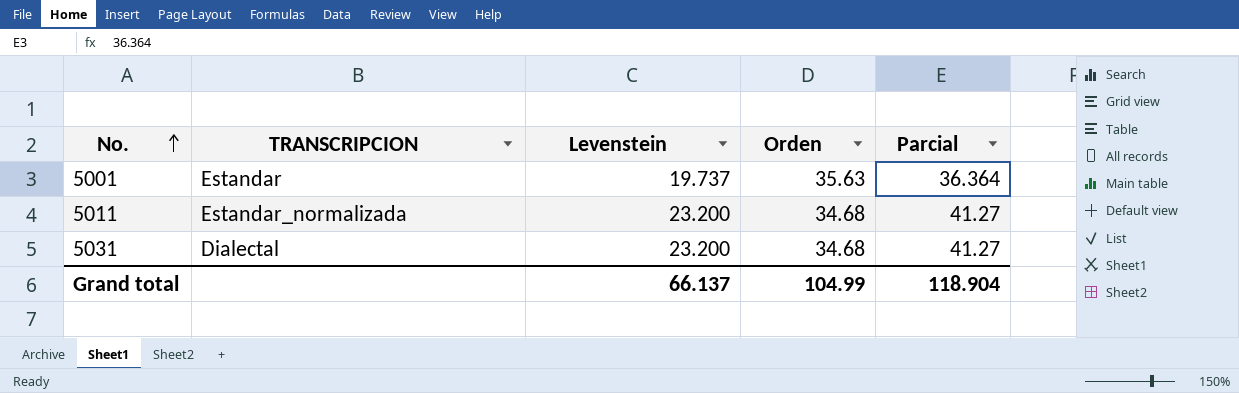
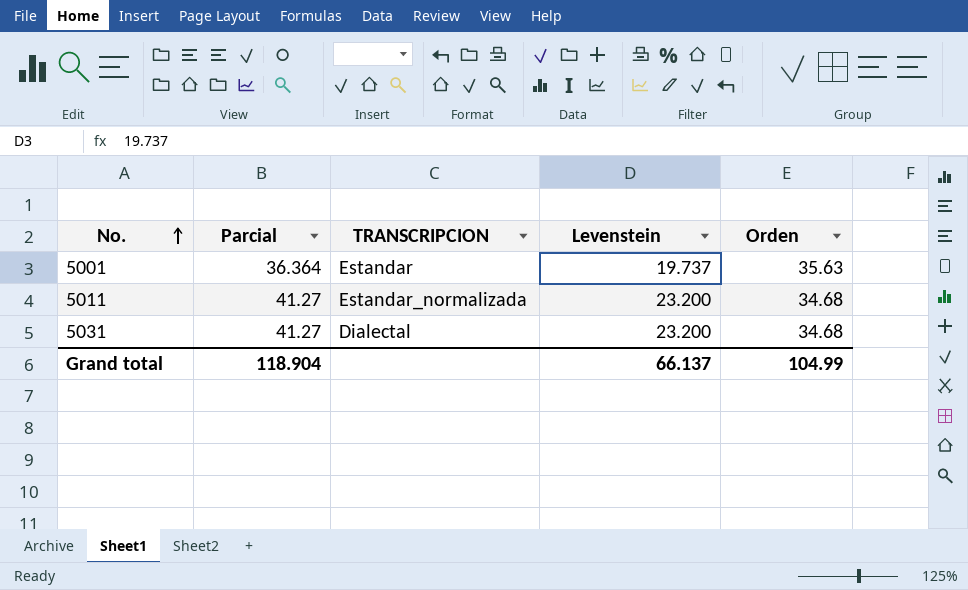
column Parcial | position: 5 -> 2

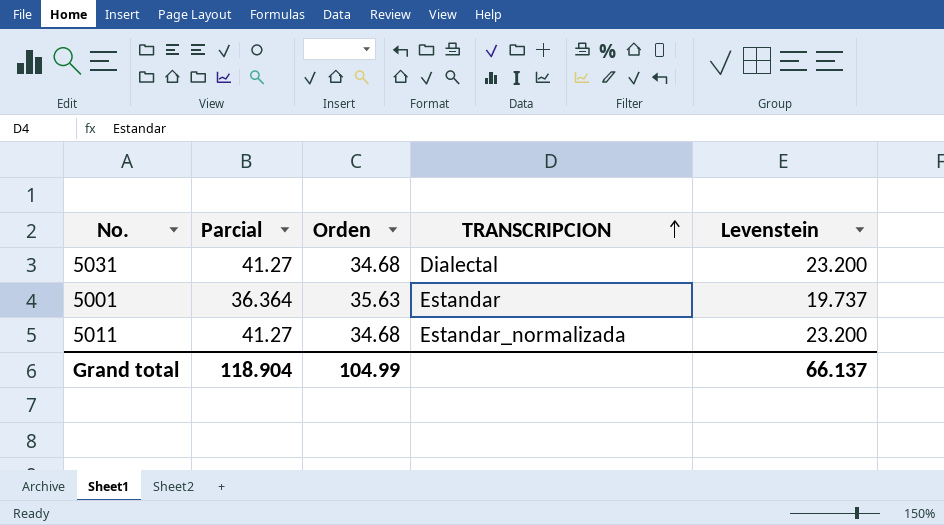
row order: No. ascending -> TRANSCRIPCION ascending
column Orden | position: 5 -> 3

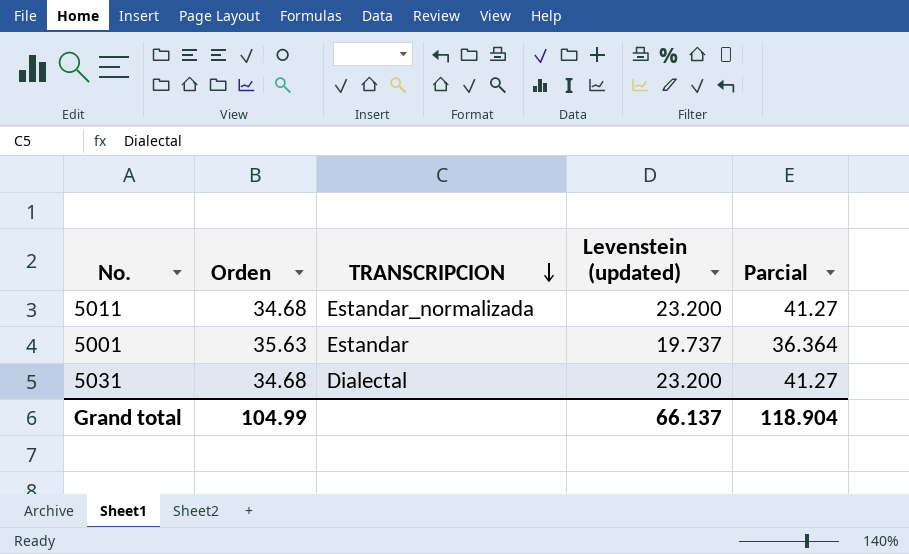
row order: TRANSCRIPCION ascending -> TRANSCRIPCION descending
column name: Levenstein -> Levenstein (updated)
column Parcial | position: 2 -> 5

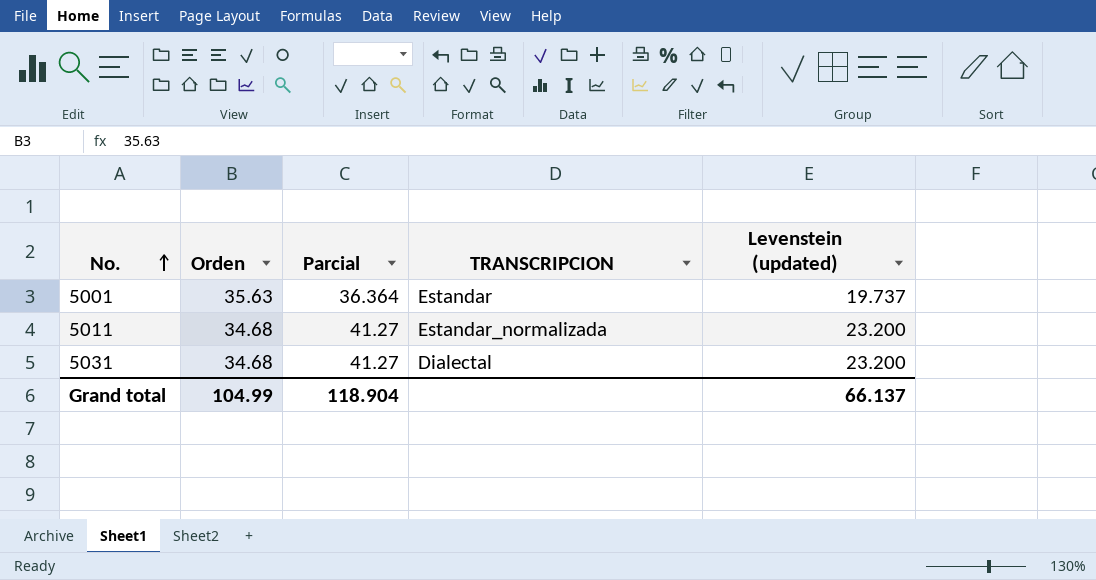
row order: TRANSCRIPCION descending -> No. ascending
column Parcial | position: 5 -> 3

